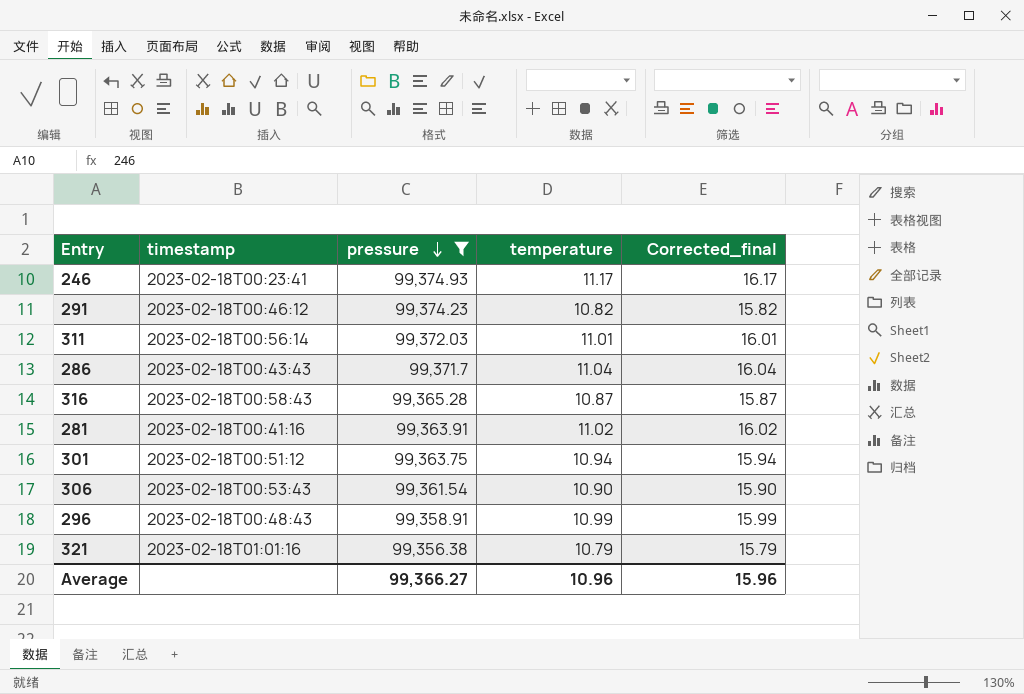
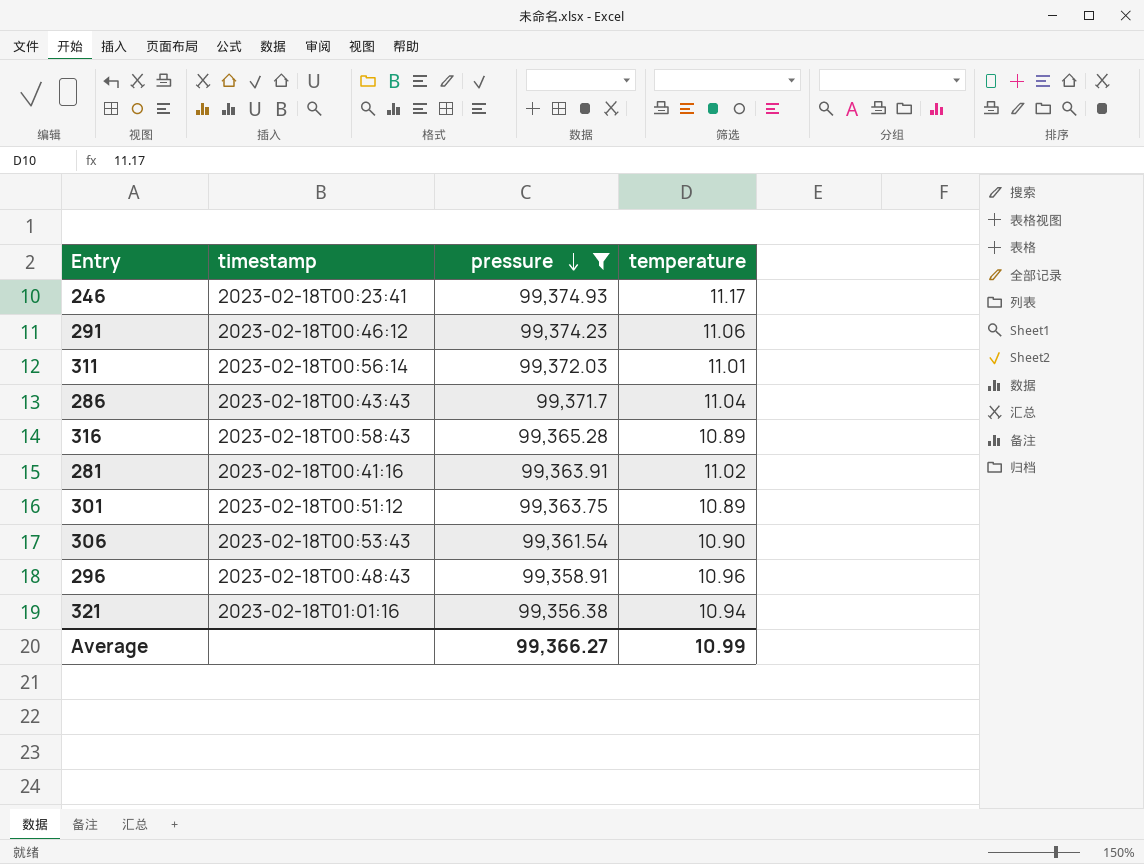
column Corrected_final | formula: [temperature] + 5 -> none
291 | temperature: 10.82 -> 11.06
316 | temperature: 10.87 -> 10.89
301 | temperature: 10.94 -> 10.89
296 | temperature: 10.99 -> 10.96
321 | temperature: 10.79 -> 10.94
Average | temperature: 10.96 -> 10.99

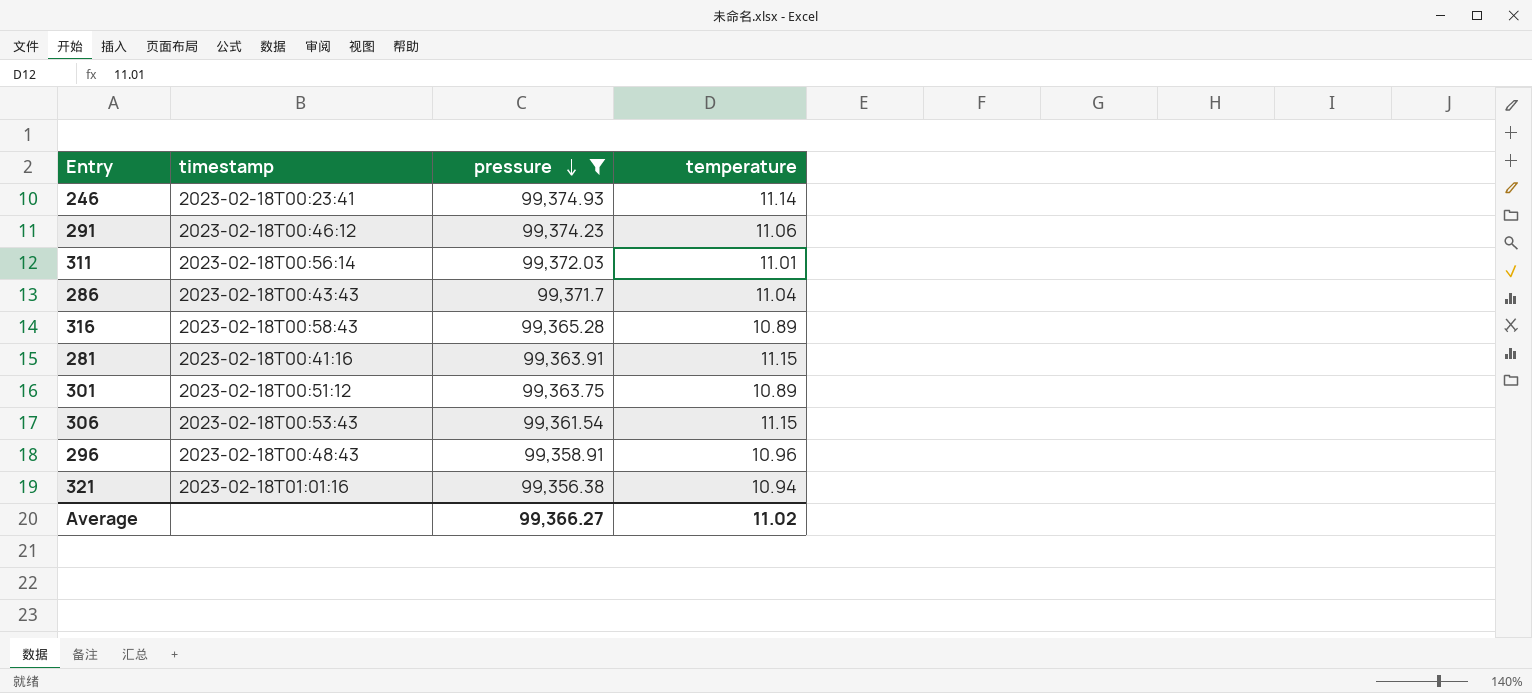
246 | temperature: 11.17 -> 11.14
281 | temperature: 11.02 -> 11.15
306 | temperature: 10.90 -> 11.15
Average | temperature: 10.99 -> 11.02

